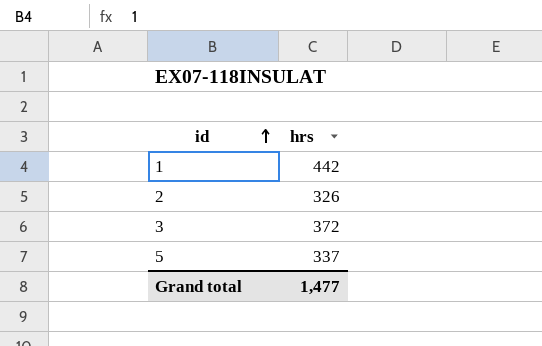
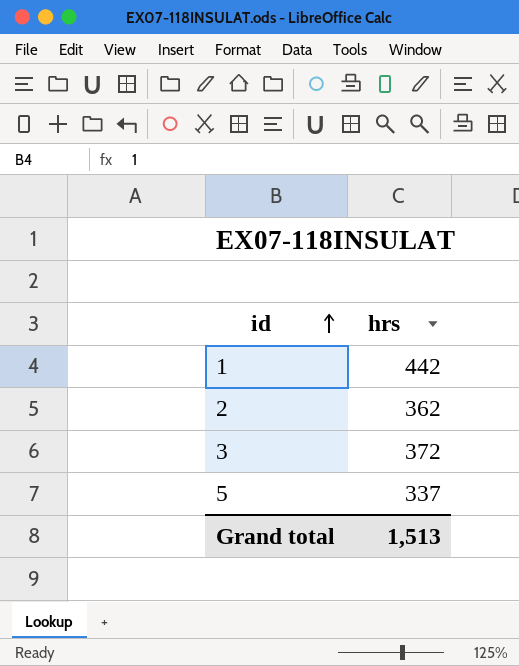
2 | hrs: 326 -> 362
Grand total | hrs: 1,477 -> 1,513

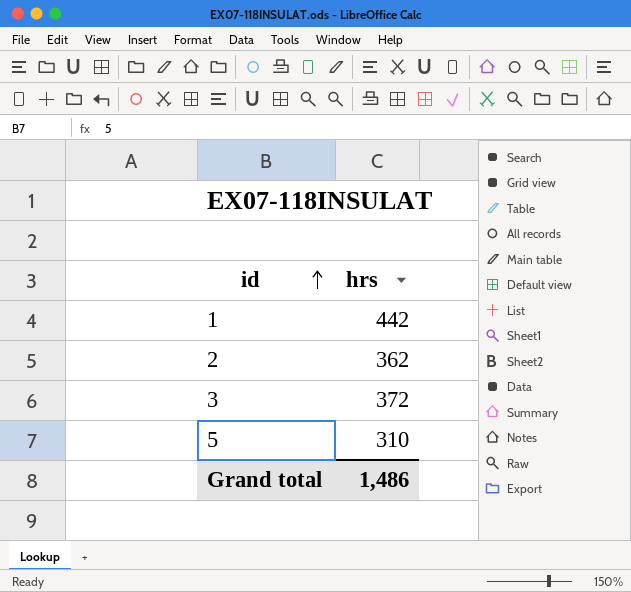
5 | hrs: 337 -> 310
Grand total | hrs: 1,513 -> 1,486

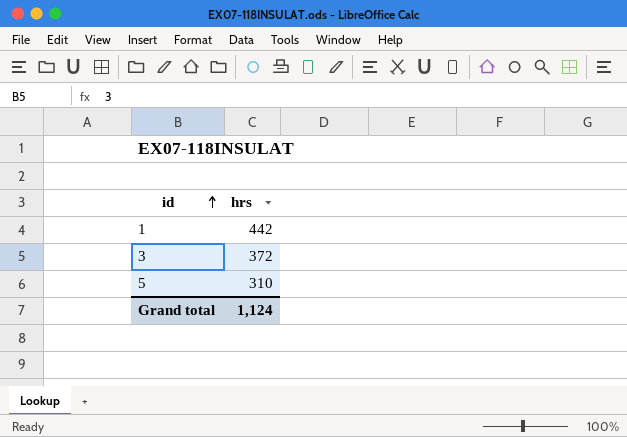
row 2: 362 -> none
Grand total | hrs: 1,486 -> 1,124

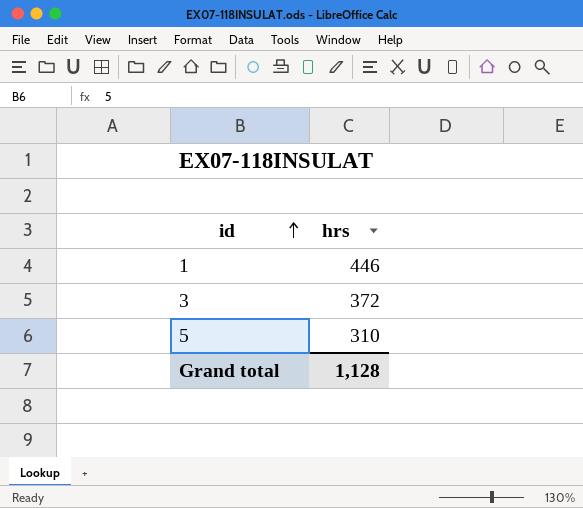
1 | hrs: 442 -> 446
Grand total | hrs: 1,124 -> 1,128

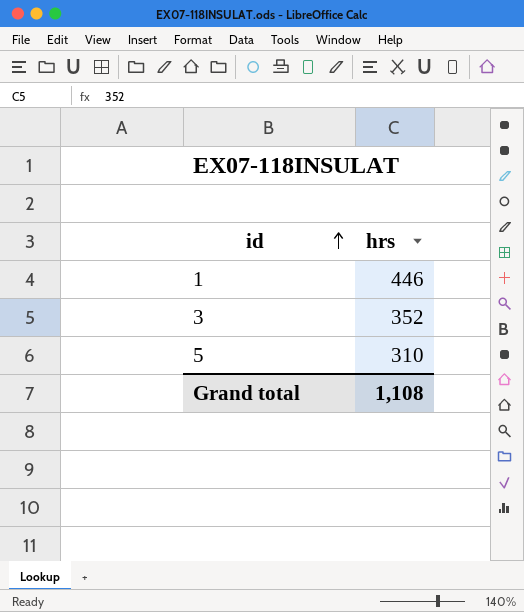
3 | hrs: 372 -> 352
Grand total | hrs: 1,128 -> 1,108

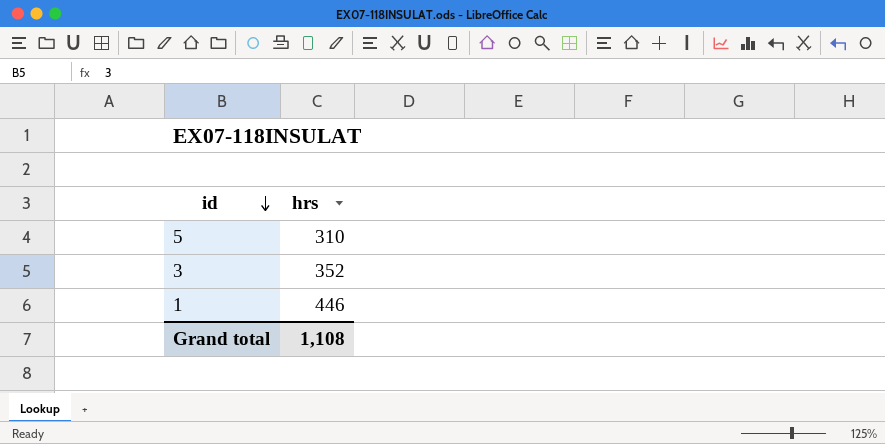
row order: id ascending -> id descending

